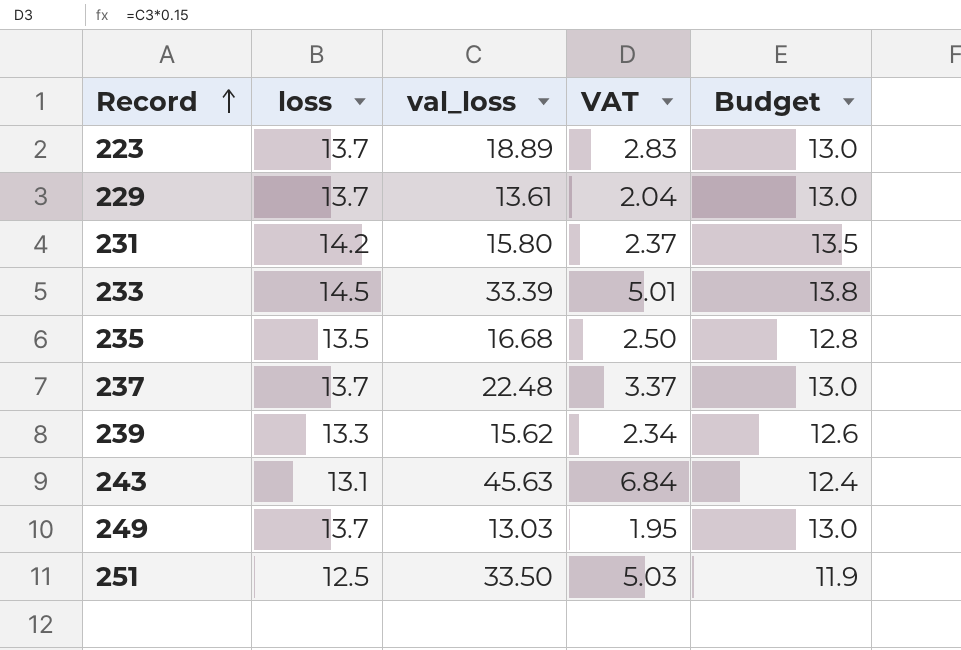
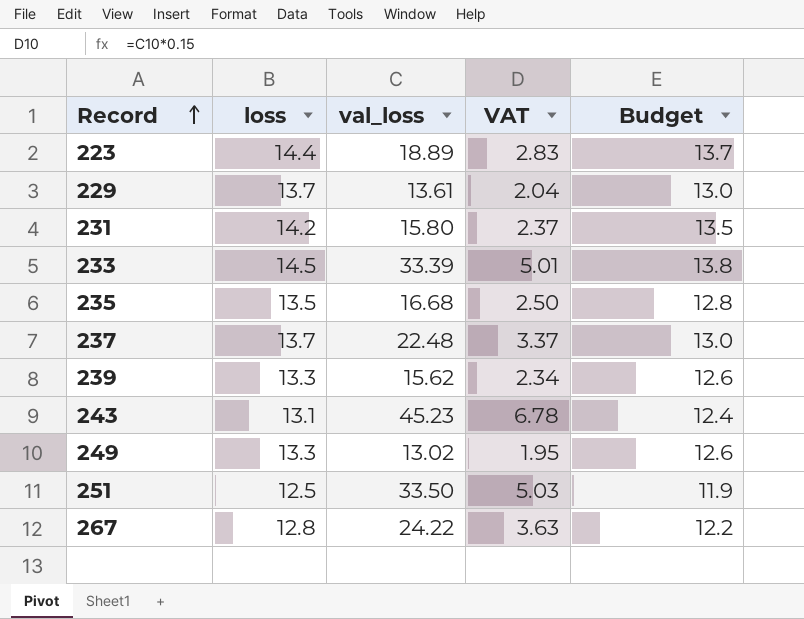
223 | loss: 13.7 -> 14.4
223 | Budget: 13.0 -> 13.7
243 | val_loss: 45.63 -> 45.23
243 | VAT: 6.84 -> 6.78
249 | loss: 13.7 -> 13.3
249 | val_loss: 13.03 -> 13.02
249 | Budget: 13.0 -> 12.6
row 267: none -> 12.8 | 24.22 | 3.63 | 12.2

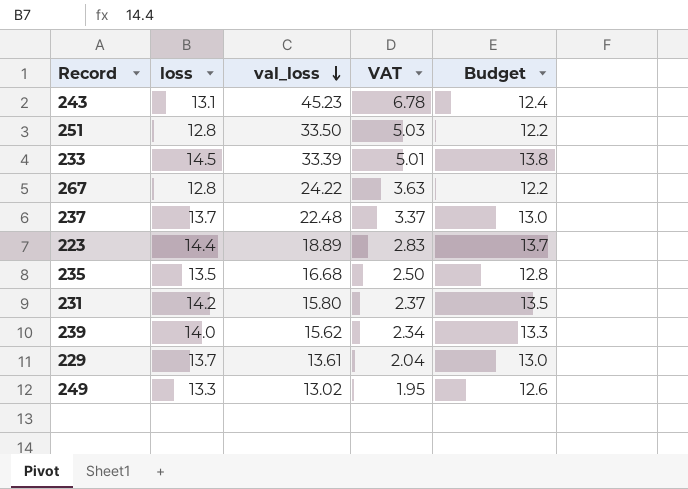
row order: Record ascending -> val_loss descending
251 | loss: 12.5 -> 12.8
251 | Budget: 11.9 -> 12.2
239 | loss: 13.3 -> 14.0
239 | Budget: 12.6 -> 13.3

